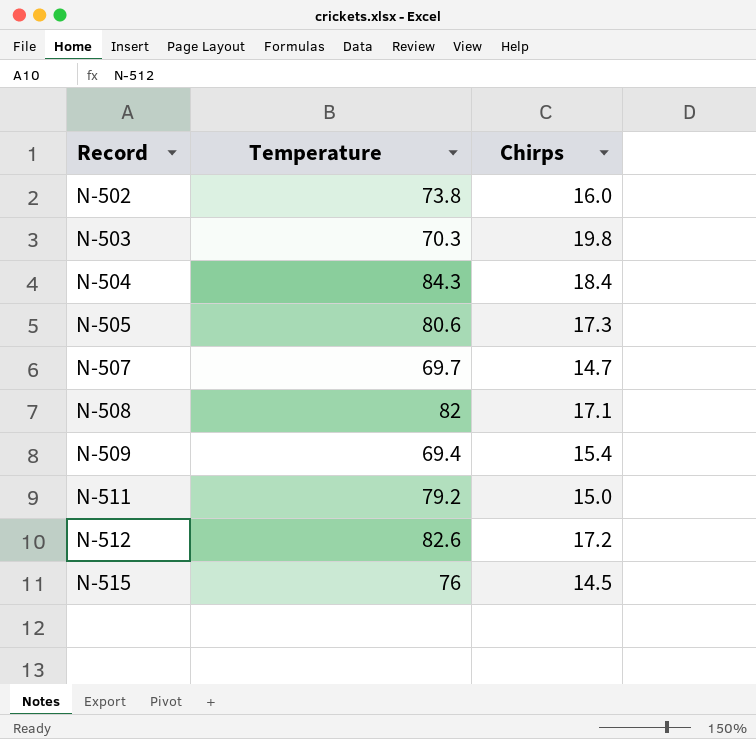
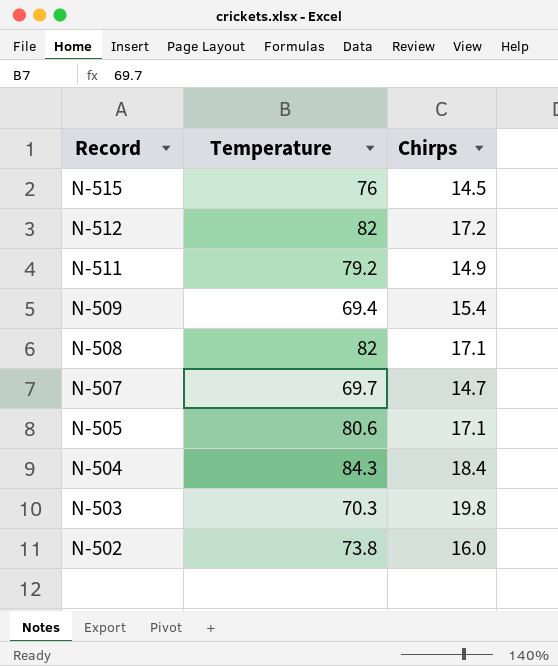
row order: Record ascending -> Record descending
N-512 | Temperature: 82.6 -> 82
N-511 | Chirps: 15.0 -> 14.9
N-505 | Chirps: 17.3 -> 17.1

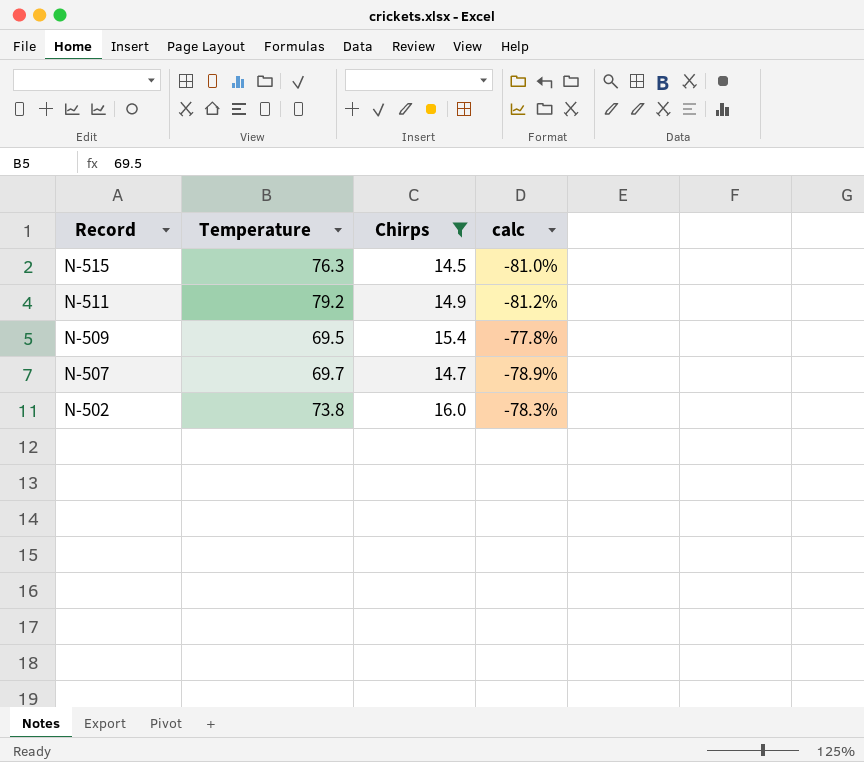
filter: none -> Chirps <= 16.0
column calc | formula: none -> ([Chirps] - [Temperature]) / [Temperature]
N-515 | Temperature: 76 -> 76.3
N-509 | Temperature: 69.4 -> 69.5

